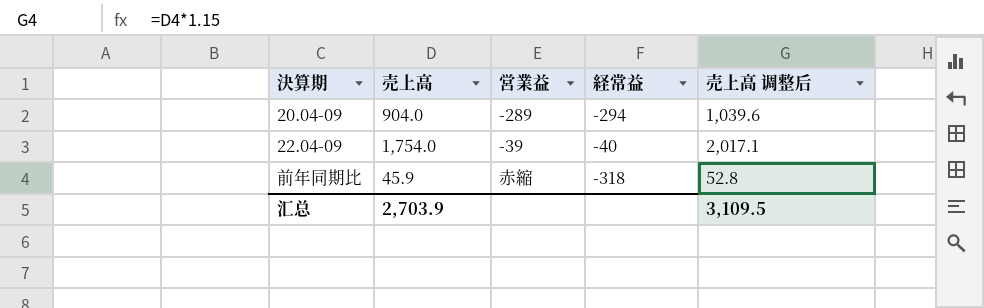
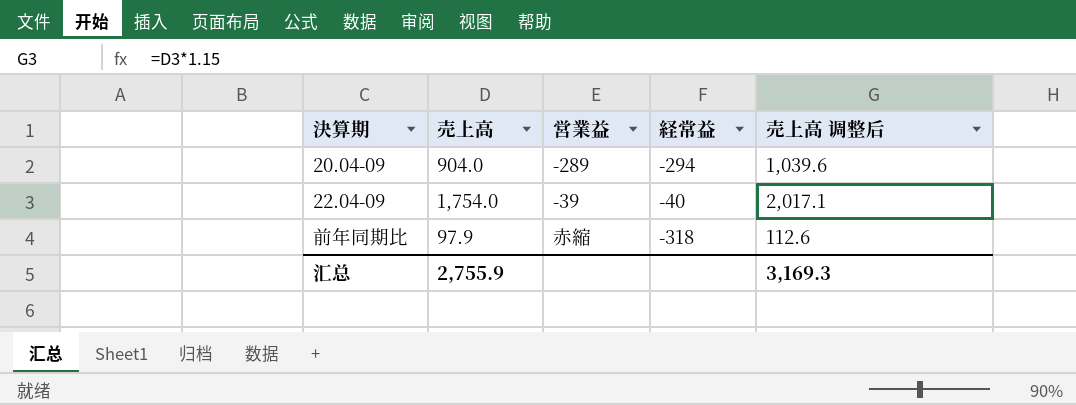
前年同期比 | 売上高: 45.9 -> 97.9
前年同期比 | 売上高 调整后: 52.8 -> 112.6
汇总 | 売上高: 2,703.9 -> 2,755.9
汇总 | 売上高 调整后: 3,109.5 -> 3,169.3

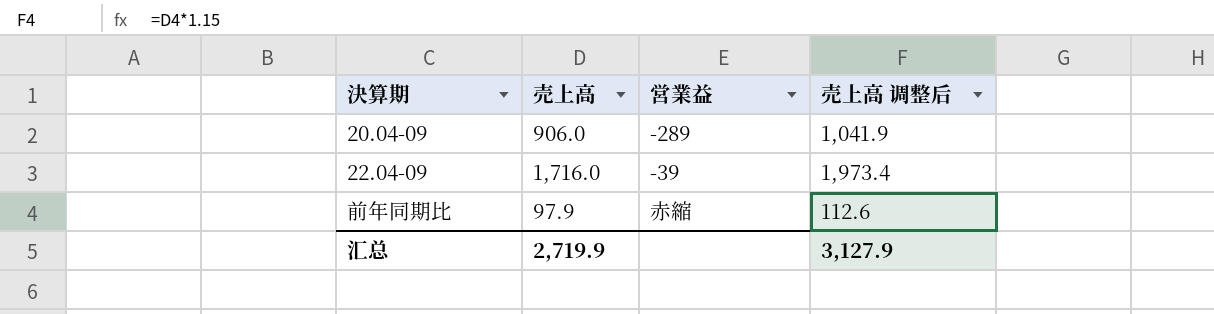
column 経常益 | position: 4 -> none
20.04-09 | 売上高: 904.0 -> 906.0
20.04-09 | 売上高 调整后: 1,039.6 -> 1,041.9
22.04-09 | 売上高: 1,754.0 -> 1,716.0
22.04-09 | 売上高 调整后: 2,017.1 -> 1,973.4
汇总 | 売上高: 2,755.9 -> 2,719.9
汇总 | 売上高 调整后: 3,169.3 -> 3,127.9

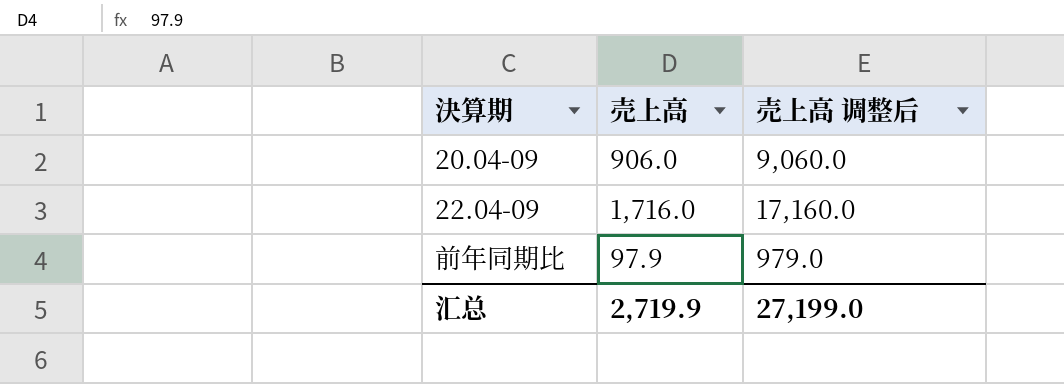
column 営業益 | position: 3 -> none
column 売上高 调整后 | formula: [売上高] * 1.15 -> [売上高] * 10
汇总 | 売上高 调整后: 3,127.9 -> 27,199.0

